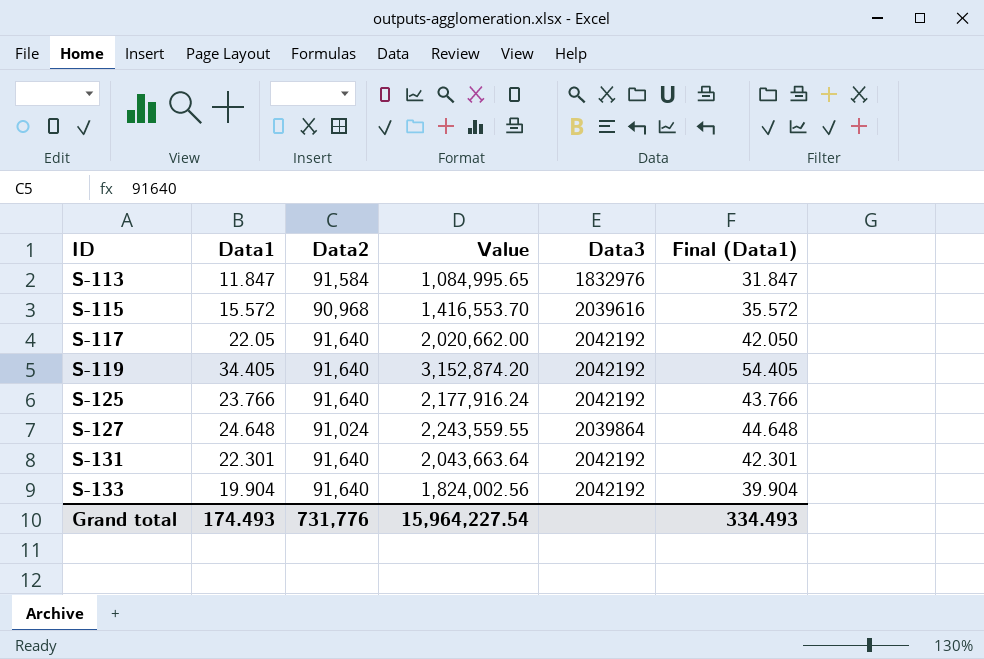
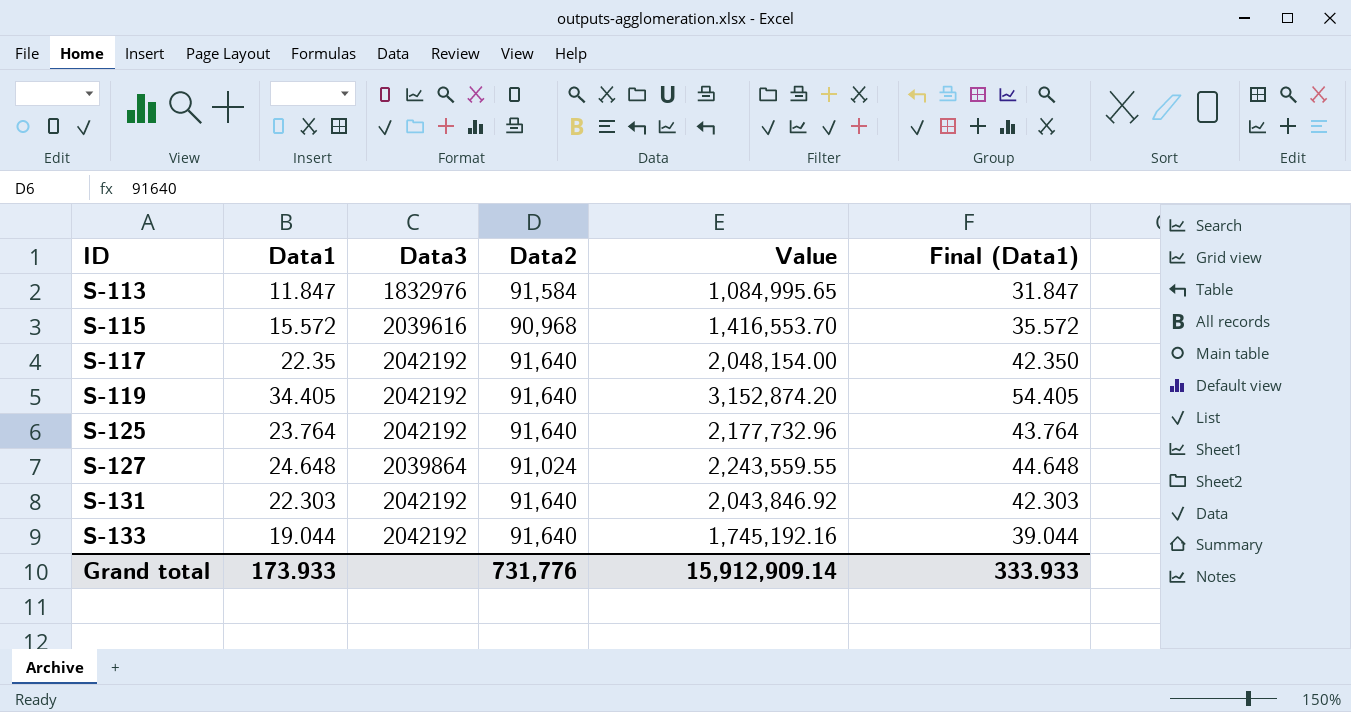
column Data3 | position: 5 -> 3
S-117 | Data1: 22.05 -> 22.35
S-117 | Value: 2,020,662.00 -> 2,048,154.00
S-117 | Final (Data1): 42.050 -> 42.350
S-125 | Data1: 23.766 -> 23.764
S-125 | Value: 2,177,916.24 -> 2,177,732.96
S-125 | Final (Data1): 43.766 -> 43.764
S-131 | Data1: 22.301 -> 22.303
S-131 | Value: 2,043,663.64 -> 2,043,846.92
S-131 | Final (Data1): 42.301 -> 42.303
S-133 | Data1: 19.904 -> 19.044
S-133 | Value: 1,824,002.56 -> 1,745,192.16
S-133 | Final (Data1): 39.904 -> 39.044
Grand total | Data1: 174.493 -> 173.933
Grand total | Value: 15,964,227.54 -> 15,912,909.14
Grand total | Final (Data1): 334.493 -> 333.933

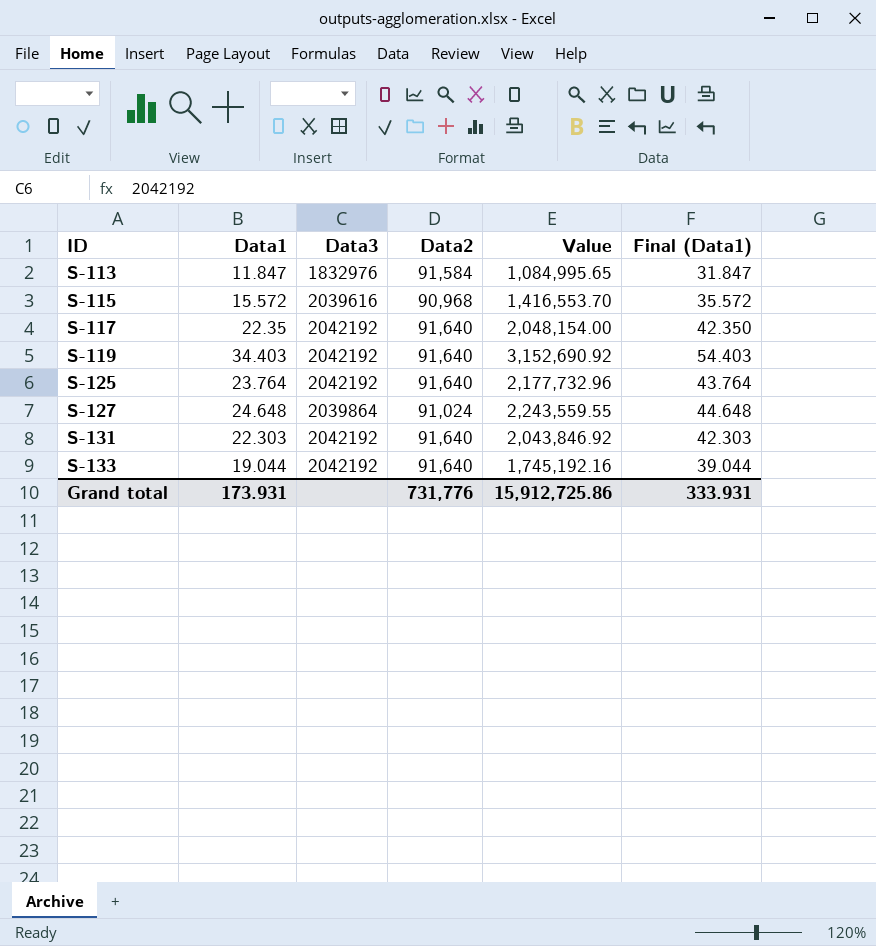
S-119 | Data1: 34.405 -> 34.403
S-119 | Value: 3,152,874.20 -> 3,152,690.92
S-119 | Final (Data1): 54.405 -> 54.403
Grand total | Data1: 173.933 -> 173.931
Grand total | Value: 15,912,909.14 -> 15,912,725.86
Grand total | Final (Data1): 333.933 -> 333.931

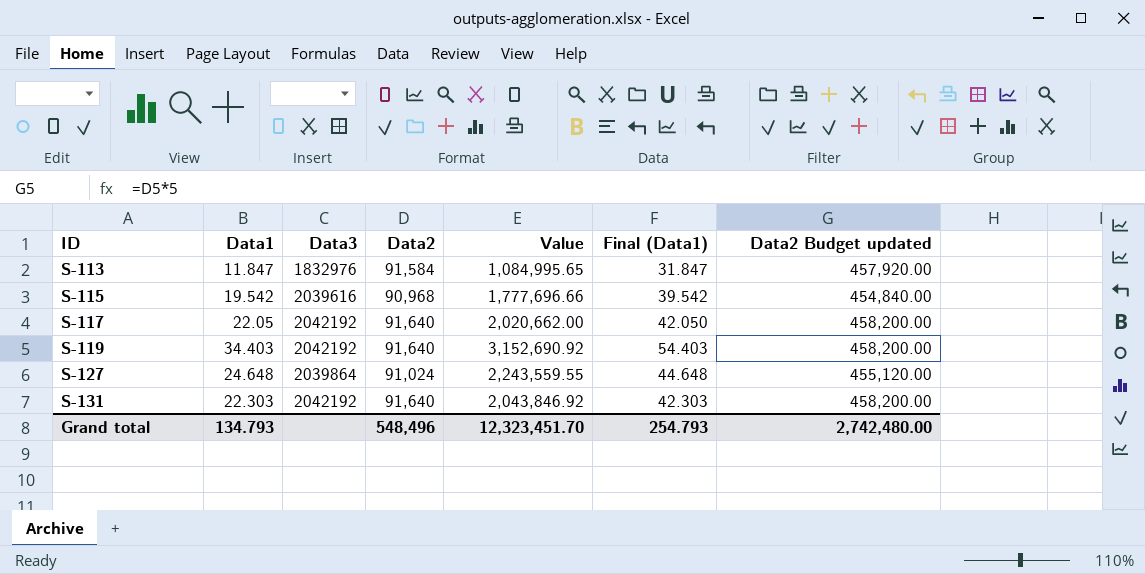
column Data2 Budget updated | formula: none -> [Data2] * 5
row S-125: 23.764 | 2042192 | 91,640 | 2,177,732.96 | 43.764 -> none
row S-133: 19.044 | 2042192 | 91,640 | 1,745,192.16 | 39.044 -> none
S-115 | Data1: 15.572 -> 19.542
S-115 | Value: 1,416,553.70 -> 1,777,696.66
S-115 | Final (Data1): 35.572 -> 39.542
S-117 | Data1: 22.35 -> 22.05
S-117 | Value: 2,048,154.00 -> 2,020,662.00
S-117 | Final (Data1): 42.350 -> 42.050
Grand total | Data1: 173.931 -> 134.793
Grand total | Data2: 731,776 -> 548,496
Grand total | Value: 15,912,725.86 -> 12,323,451.70
Grand total | Final (Data1): 333.931 -> 254.793

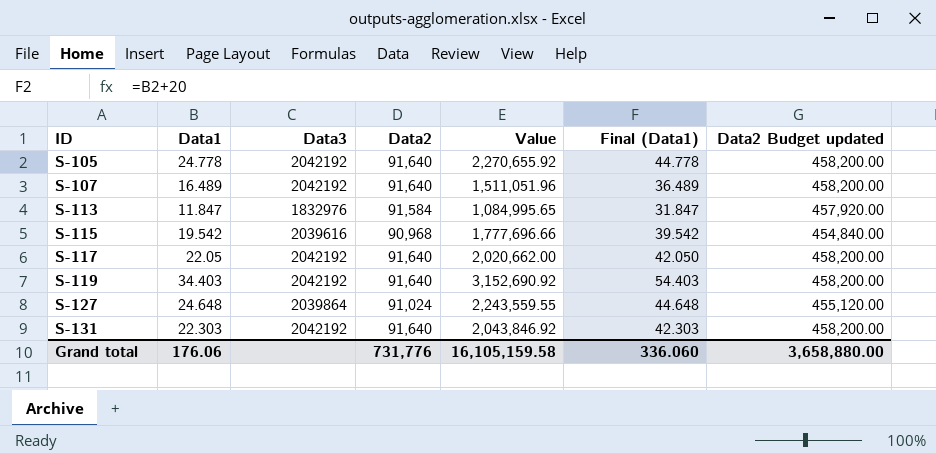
row S-105: none -> 24.778 | 2042192 | 91,640 | 2,270,655.92 | 44.778 | 458,200.00
row S-107: none -> 16.489 | 2042192 | 91,640 | 1,511,051.96 | 36.489 | 458,200.00
Grand total | Data1: 134.793 -> 176.06
Grand total | Data2: 548,496 -> 731,776
Grand total | Value: 12,323,451.70 -> 16,105,159.58
Grand total | Final (Data1): 254.793 -> 336.060
Grand total | Data2 Budget updated: 2,742,480.00 -> 3,658,880.00

